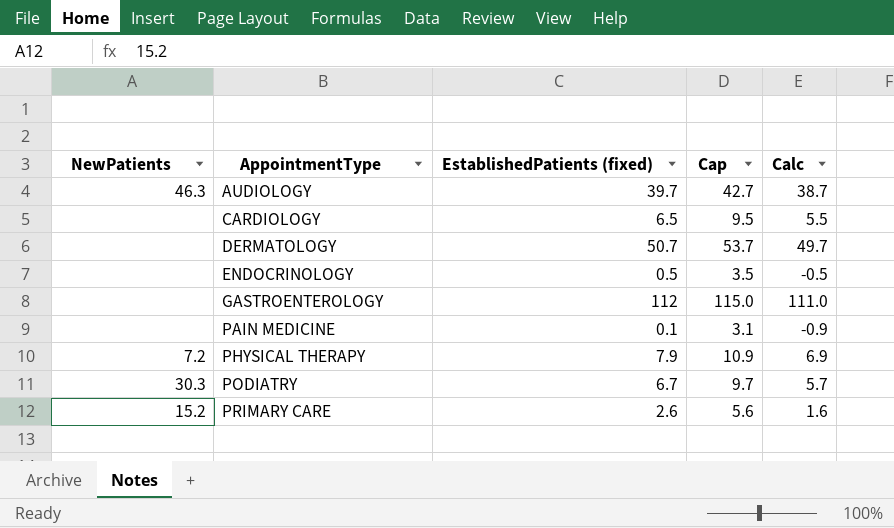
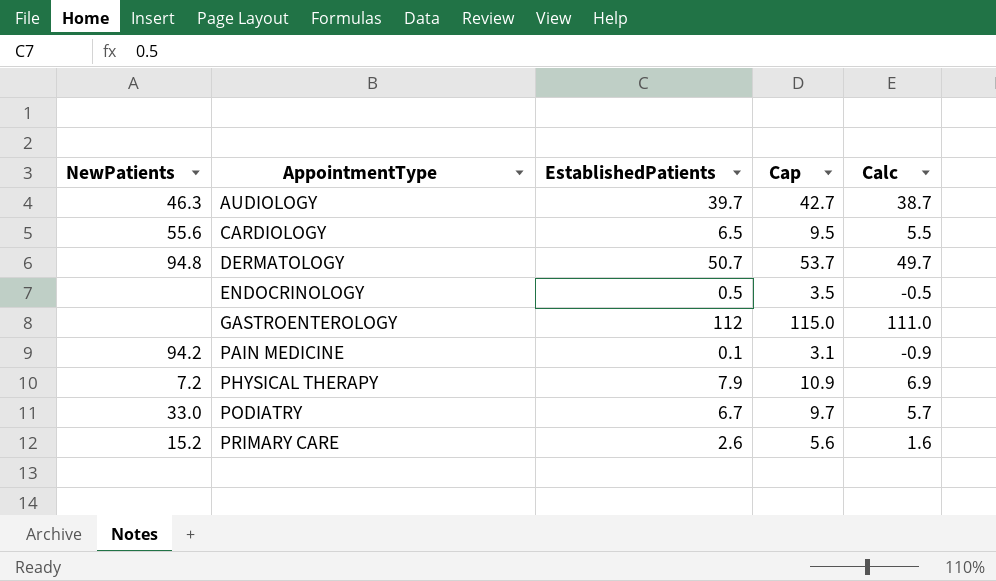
column name: EstablishedPatients (fixed) -> EstablishedPatients
CARDIOLOGY | NewPatients: none -> 55.6
DERMATOLOGY | NewPatients: none -> 94.8
PAIN MEDICINE | NewPatients: none -> 94.2
PODIATRY | NewPatients: 30.3 -> 33.0

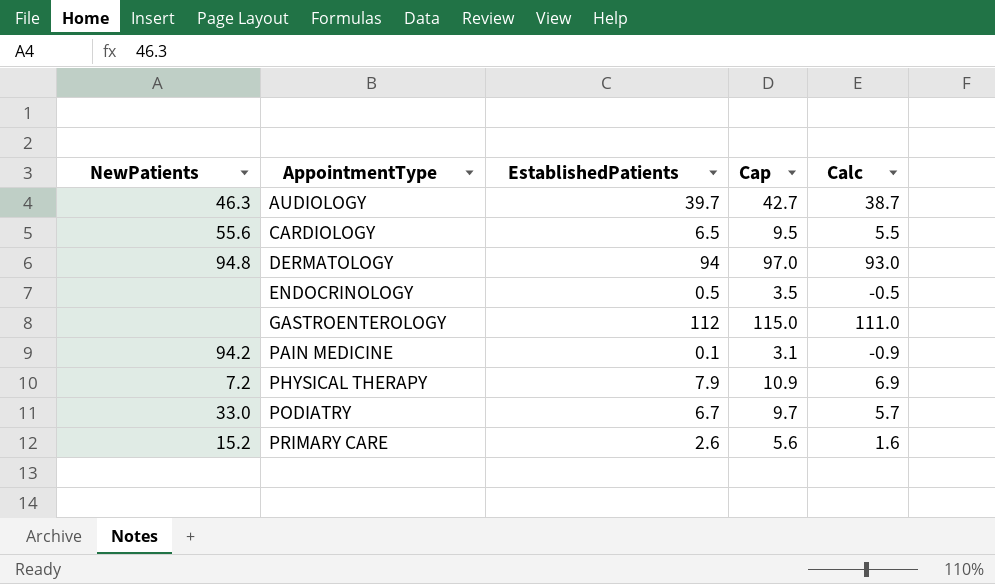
DERMATOLOGY | EstablishedPatients: 50.7 -> 94
DERMATOLOGY | Cap: 53.7 -> 97.0
DERMATOLOGY | Calc: 49.7 -> 93.0

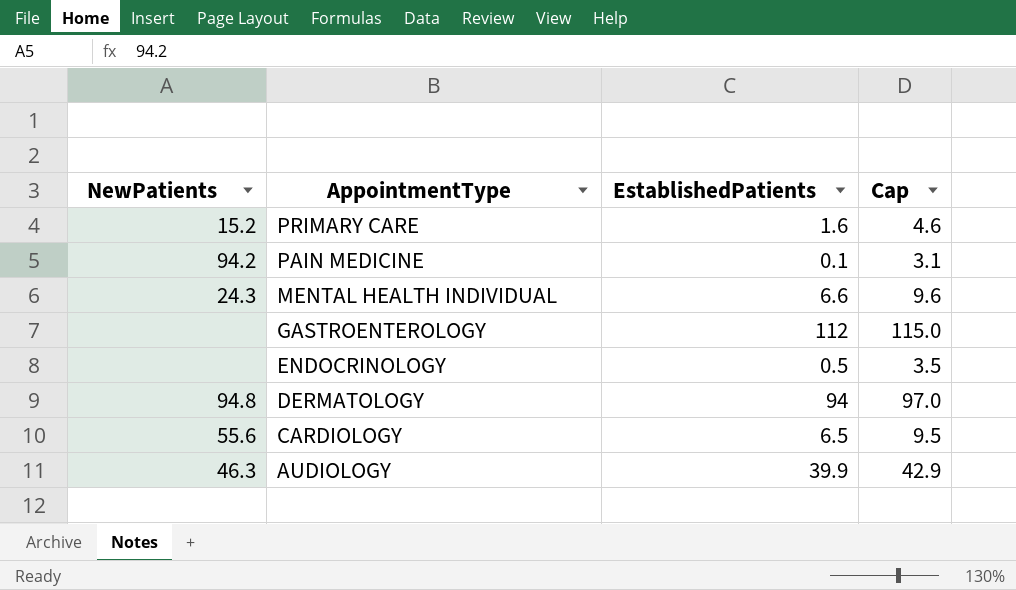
row order: AppointmentType ascending -> AppointmentType descending
column Calc | formula: [EstablishedPatients] - 1 -> none
row PHYSICAL THERAPY: 7.2 | 7.9 | 10.9 | 6.9 -> none
row PODIATRY: 33.0 | 6.7 | 9.7 | 5.7 -> none
PRIMARY CARE | EstablishedPatients: 2.6 -> 1.6
PRIMARY CARE | Cap: 5.6 -> 4.6
row MENTAL HEALTH INDIVIDUAL: none -> 24.3 | 6.6 | 9.6
AUDIOLOGY | EstablishedPatients: 39.7 -> 39.9
AUDIOLOGY | Cap: 42.7 -> 42.9

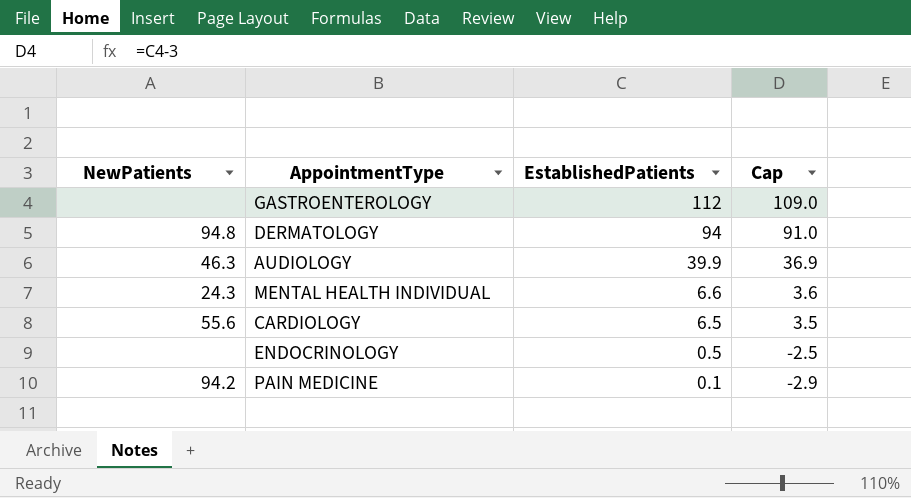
row order: AppointmentType descending -> EstablishedPatients descending
column Cap | formula: [EstablishedPatients] + 3 -> [EstablishedPatients] - 3
row PRIMARY CARE: 15.2 | 1.6 | 4.6 -> none

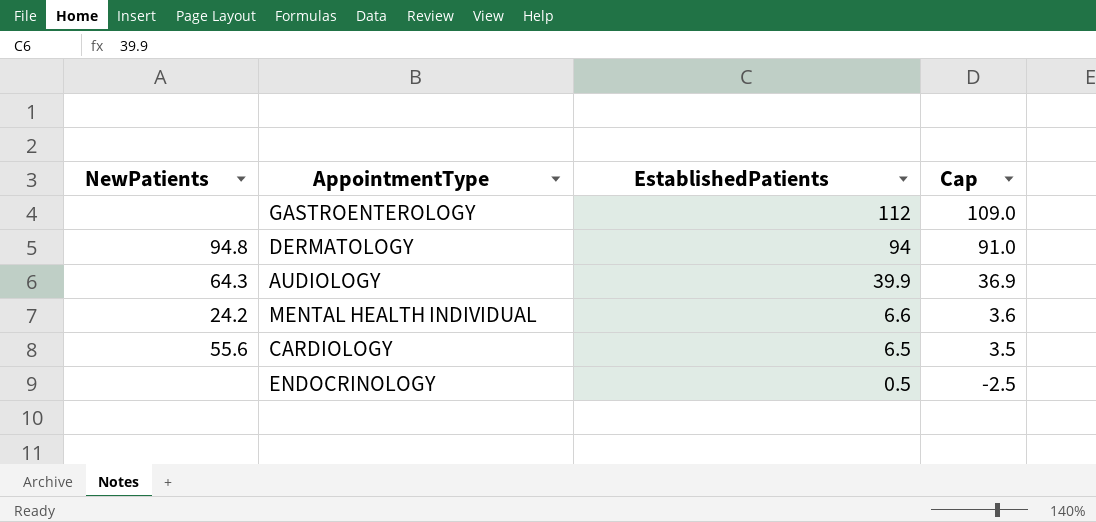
row PAIN MEDICINE: 94.2 | 0.1 | -2.9 -> none
AUDIOLOGY | NewPatients: 46.3 -> 64.3
MENTAL HEALTH INDIVIDUAL | NewPatients: 24.3 -> 24.2

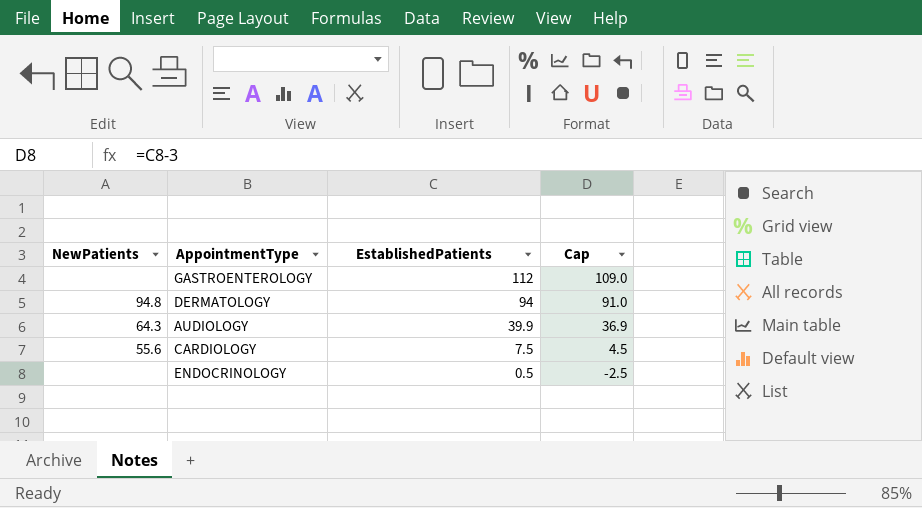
row MENTAL HEALTH INDIVIDUAL: 24.2 | 6.6 | 3.6 -> none
CARDIOLOGY | EstablishedPatients: 6.5 -> 7.5
CARDIOLOGY | Cap: 3.5 -> 4.5

